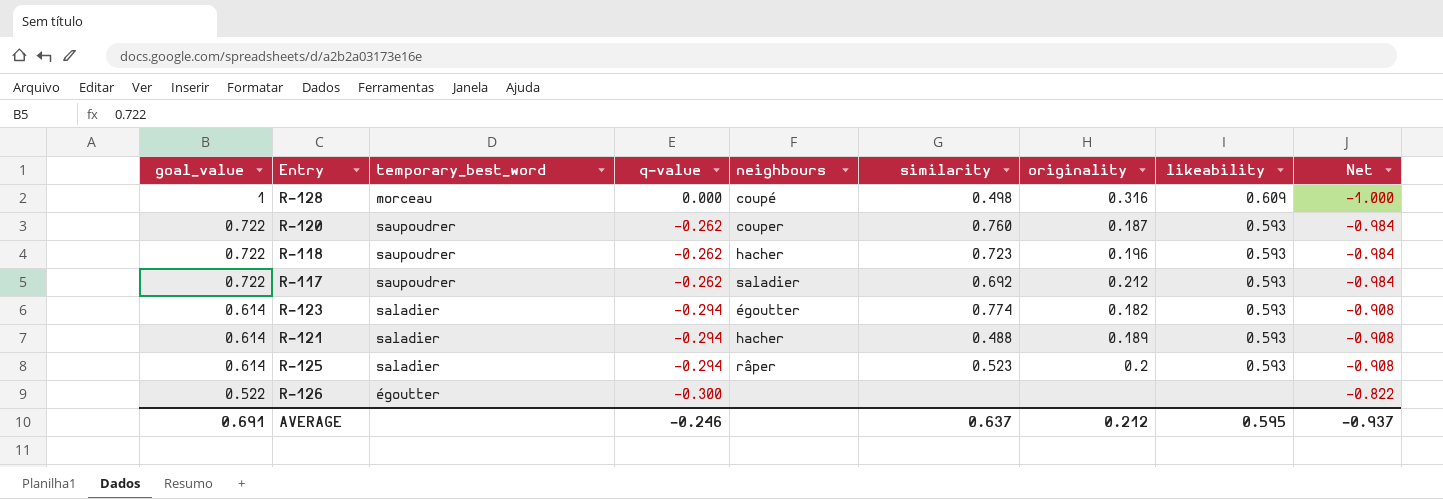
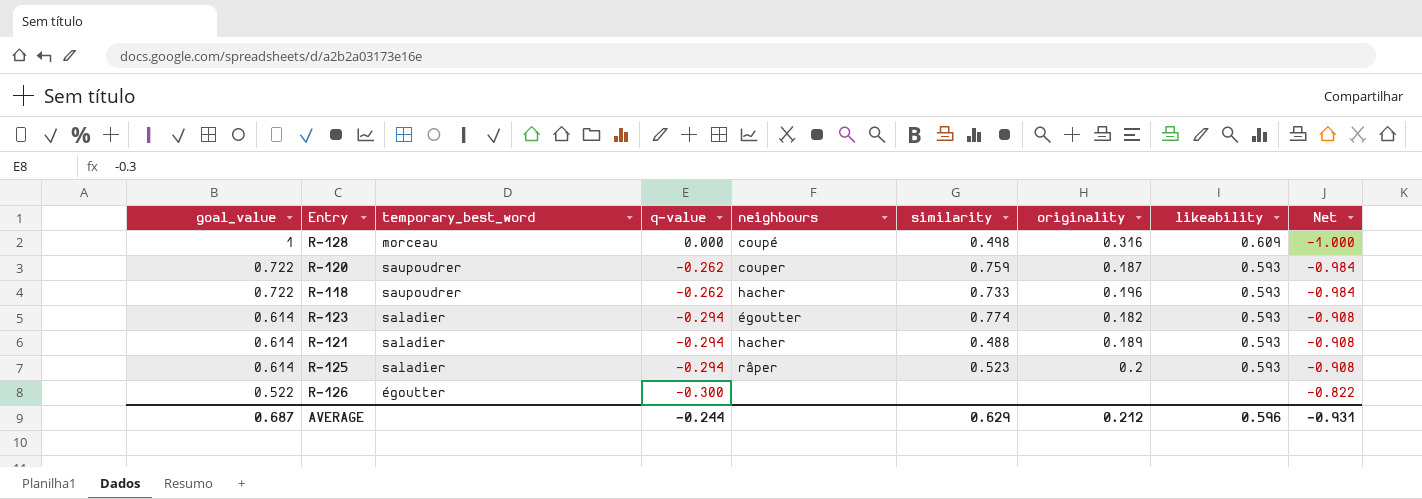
row R-117: 0.722 | saupoudrer | -0.262 | saladier | 0.692 | 0.212 | 0.593 | -0.984 -> none
R-120 | similarity: 0.760 -> 0.759
R-118 | similarity: 0.723 -> 0.733
AVERAGE | goal_value: 0.691 -> 0.687
AVERAGE | q-value: -0.246 -> -0.244
AVERAGE | similarity: 0.637 -> 0.629
AVERAGE | likeability: 0.595 -> 0.596
AVERAGE | Net: -0.937 -> -0.931

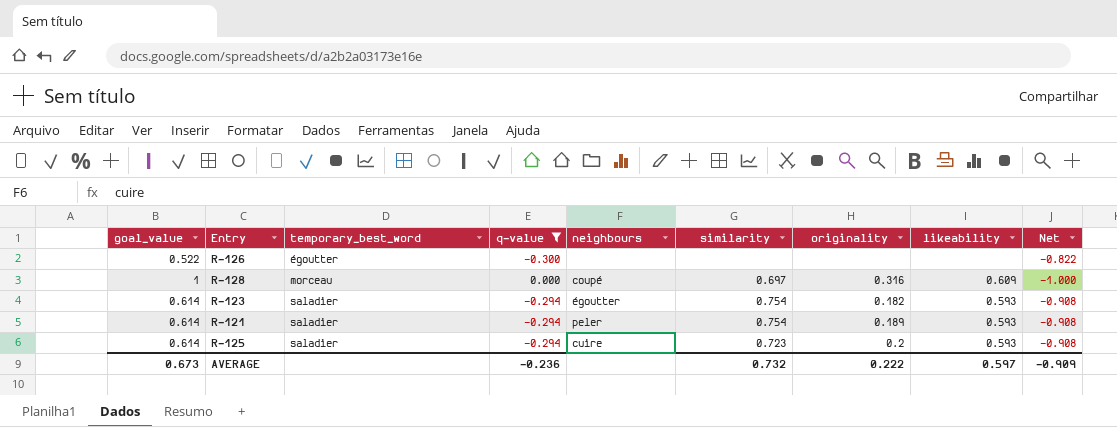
filter: none -> q-value != -0.262
row order: goal_value descending -> temporary_best_word ascending
R-128 | similarity: 0.498 -> 0.697
R-123 | similarity: 0.774 -> 0.754
R-121 | neighbours: hacher -> peler
R-121 | similarity: 0.488 -> 0.754
R-125 | neighbours: râper -> cuire
R-125 | similarity: 0.523 -> 0.723
AVERAGE | goal_value: 0.687 -> 0.673
AVERAGE | q-value: -0.244 -> -0.236
AVERAGE | similarity: 0.629 -> 0.732
AVERAGE | originality: 0.212 -> 0.222
AVERAGE | likeability: 0.596 -> 0.597
AVERAGE | Net: -0.931 -> -0.909

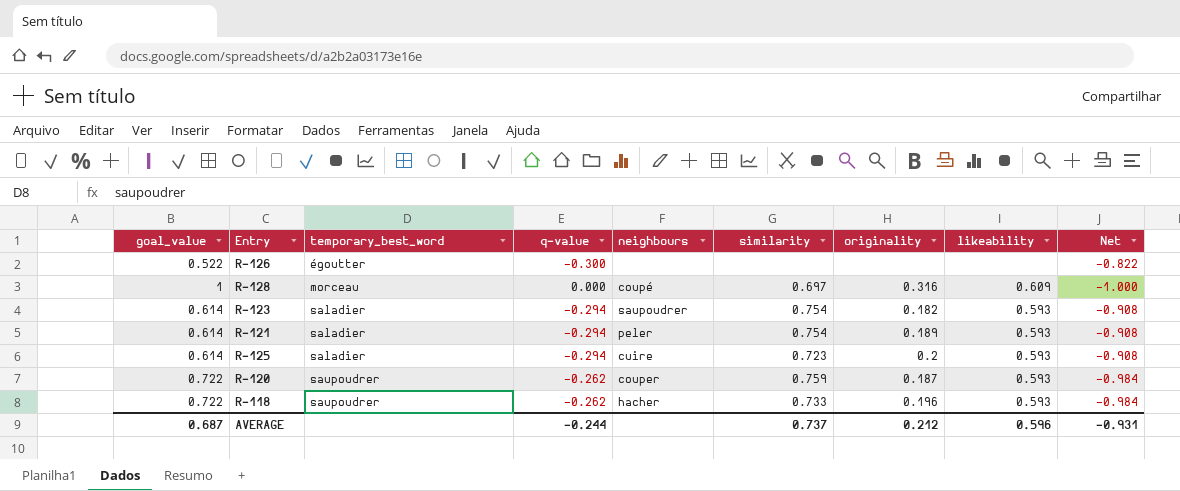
filter: q-value != -0.262 -> none
R-123 | neighbours: égoutter -> saupoudrer
AVERAGE | goal_value: 0.673 -> 0.687
AVERAGE | q-value: -0.236 -> -0.244
AVERAGE | similarity: 0.732 -> 0.737
AVERAGE | originality: 0.222 -> 0.212
AVERAGE | likeability: 0.597 -> 0.596
AVERAGE | Net: -0.909 -> -0.931

